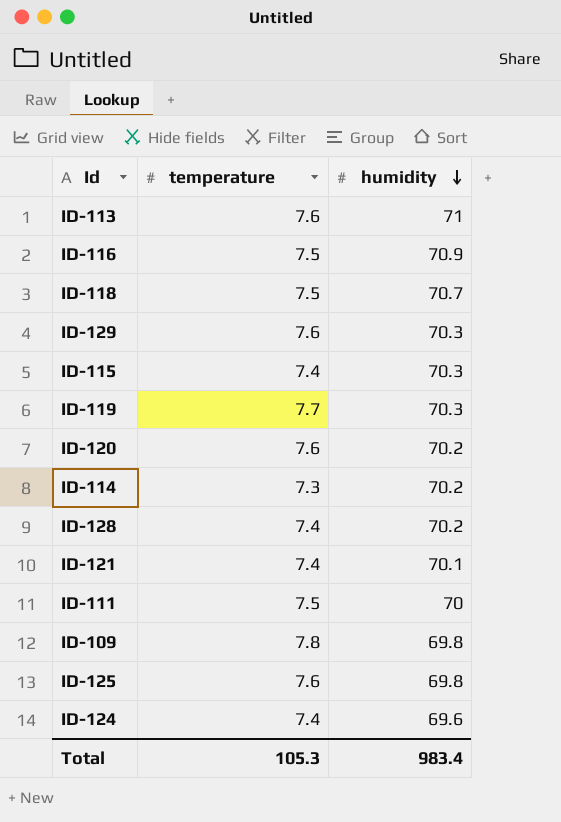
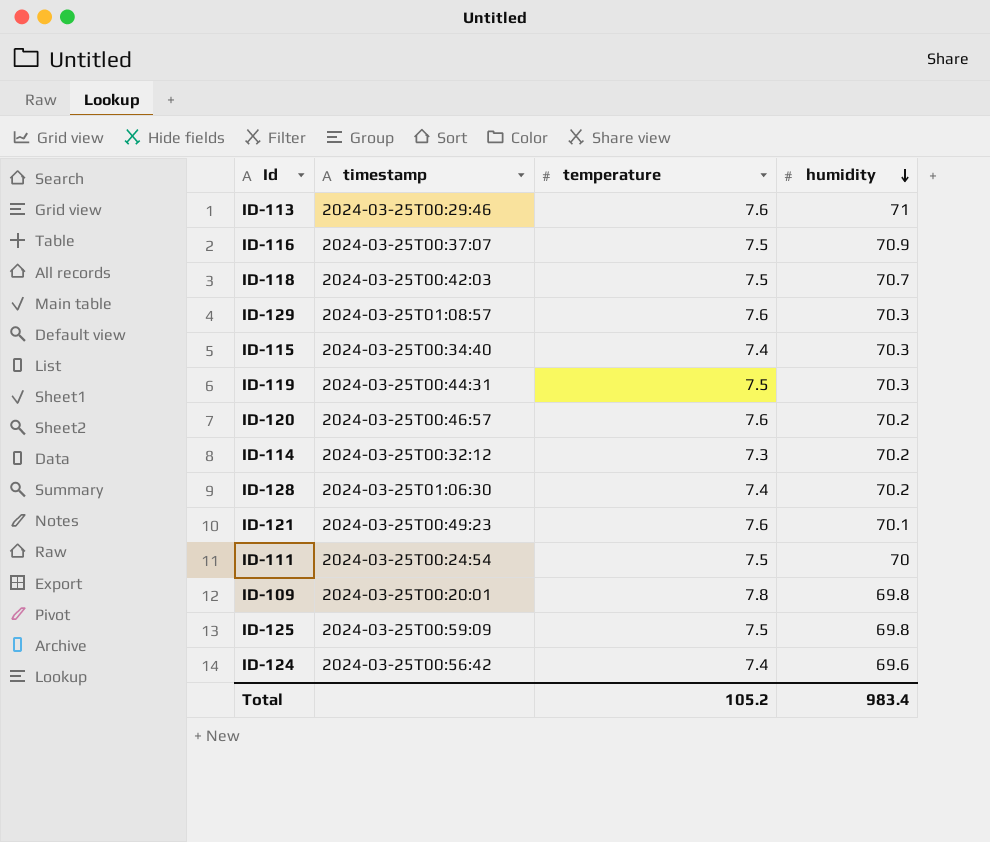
column timestamp | position: none -> 2
ID-119 | temperature: 7.7 -> 7.5
ID-121 | temperature: 7.4 -> 7.6
ID-125 | temperature: 7.6 -> 7.5
Total | temperature: 105.3 -> 105.2

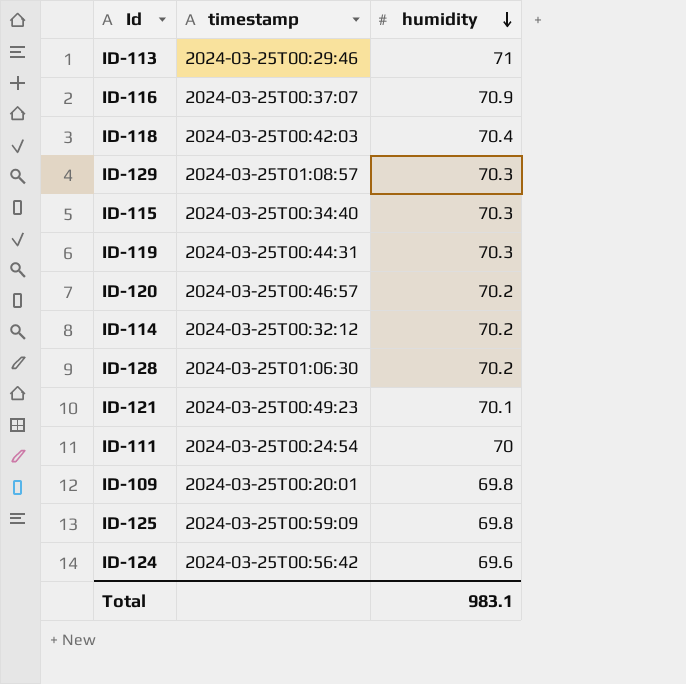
column temperature | position: 3 -> none
ID-118 | humidity: 70.7 -> 70.4
Total | humidity: 983.4 -> 983.1

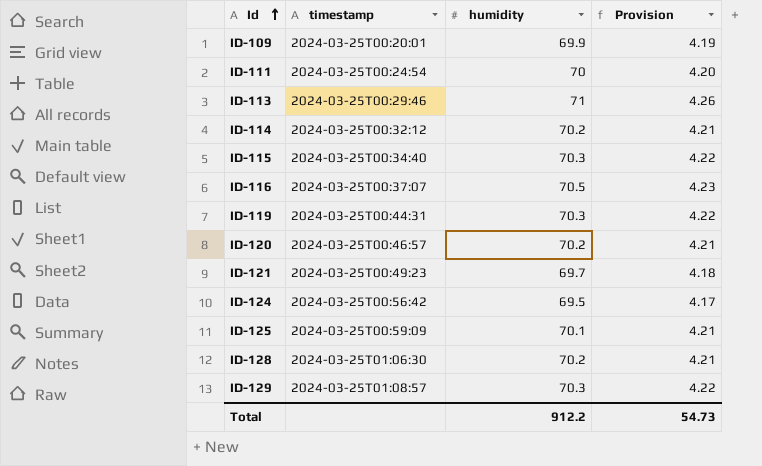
row order: humidity descending -> Id ascending
column Provision | formula: none -> [humidity] * 0.06
row ID-118: 2024-03-25T00:42:03 | 70.4 -> none
ID-109 | humidity: 69.8 -> 69.9
ID-116 | humidity: 70.9 -> 70.5
ID-121 | humidity: 70.1 -> 69.7
ID-124 | humidity: 69.6 -> 69.5
ID-125 | humidity: 69.8 -> 70.1
Total | humidity: 983.1 -> 912.2

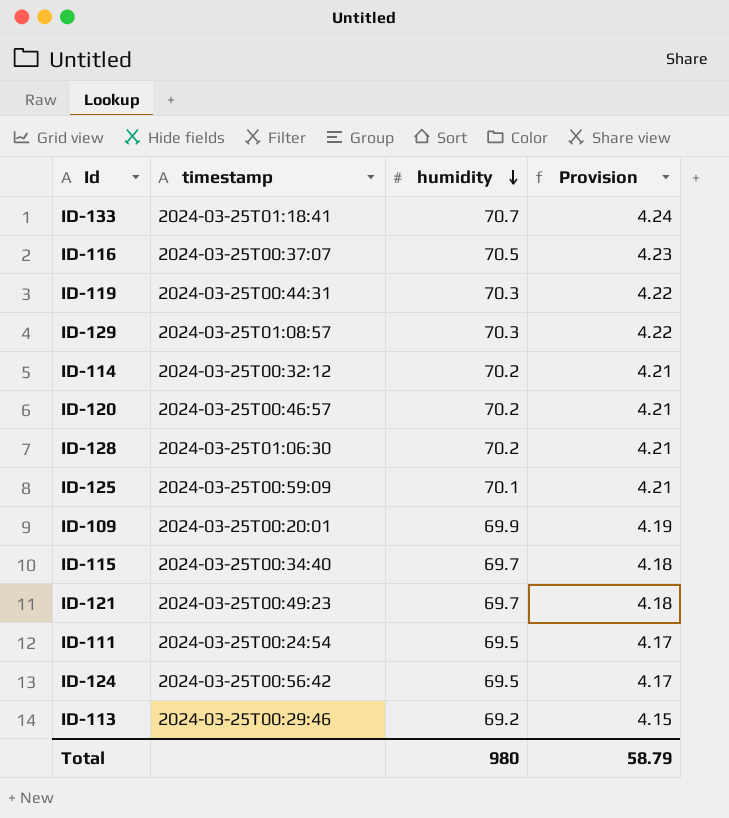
row order: Id ascending -> humidity descending
row ID-133: none -> 2024-03-25T01:18:41 | 70.7 | 4.24
ID-115 | humidity: 70.3 -> 69.7
ID-115 | Provision: 4.22 -> 4.18
ID-111 | humidity: 70 -> 69.5
ID-111 | Provision: 4.20 -> 4.17
ID-113 | humidity: 71 -> 69.2
ID-113 | Provision: 4.26 -> 4.15
Total | humidity: 912.2 -> 980
Total | Provision: 54.73 -> 58.79

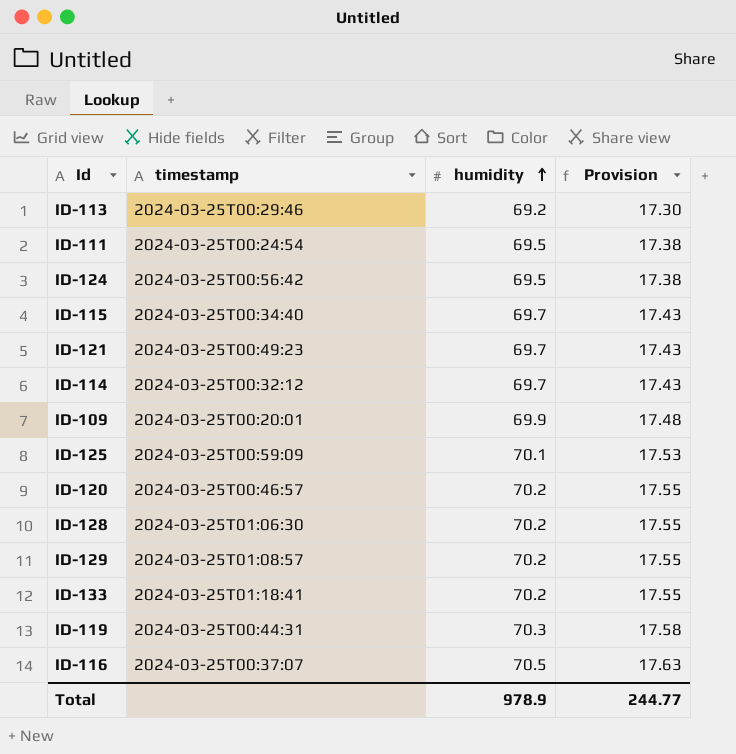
row order: humidity descending -> humidity ascending
column Provision | formula: [humidity] * 0.06 -> [humidity] * 0.25
ID-114 | humidity: 70.2 -> 69.7
ID-129 | humidity: 70.3 -> 70.2
ID-133 | humidity: 70.7 -> 70.2
Total | humidity: 980 -> 978.9
Total | Provision: 58.79 -> 244.77

